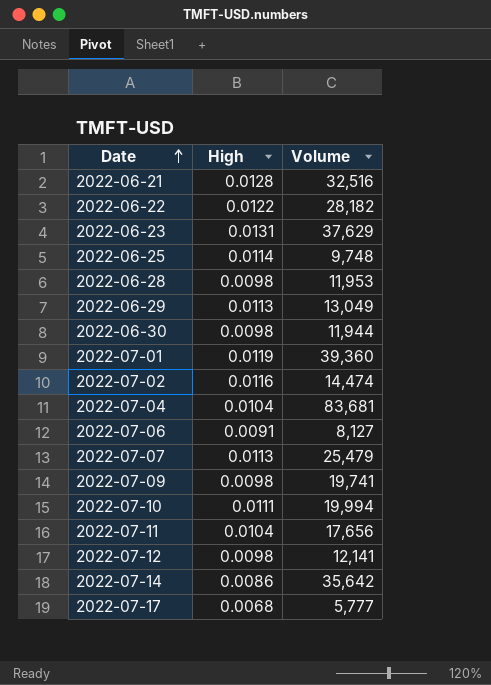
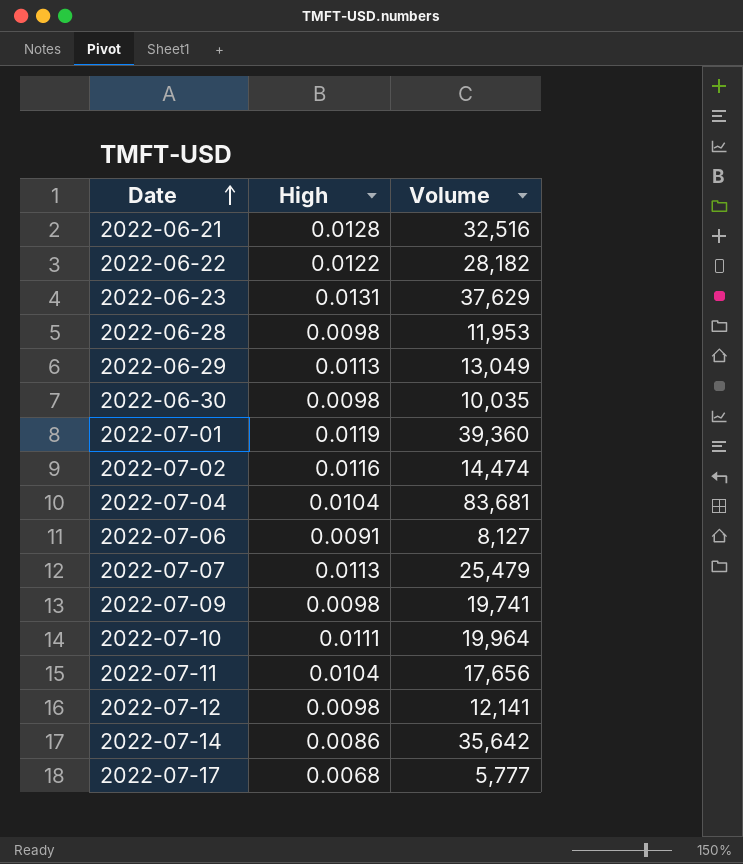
row 2022-06-25: 0.0114 | 9,748 -> none
2022-06-30 | Volume: 11,944 -> 10,035
2022-07-10 | Volume: 19,994 -> 19,964

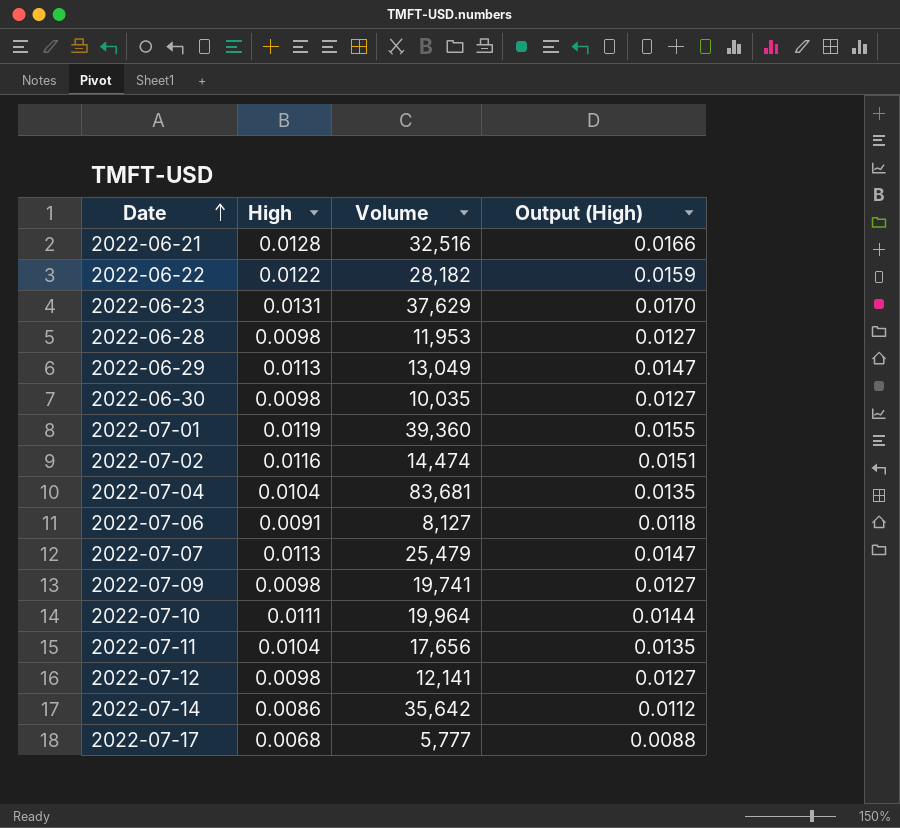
column Output (High) | formula: none -> [High] * 1.3

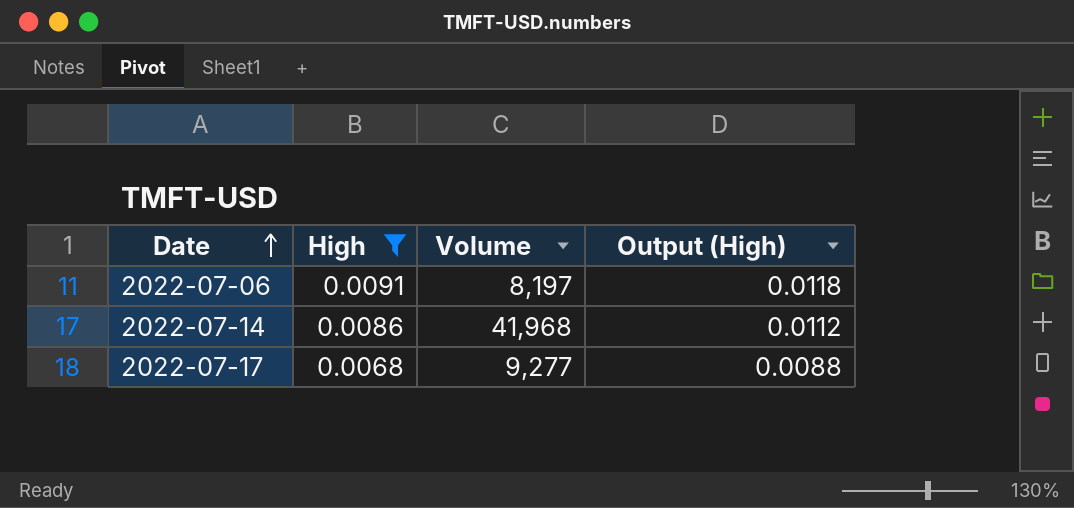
filter: none -> High <= 0.0091
2022-07-06 | Volume: 8,127 -> 8,197
2022-07-14 | Volume: 35,642 -> 41,968
2022-07-17 | Volume: 5,777 -> 9,277

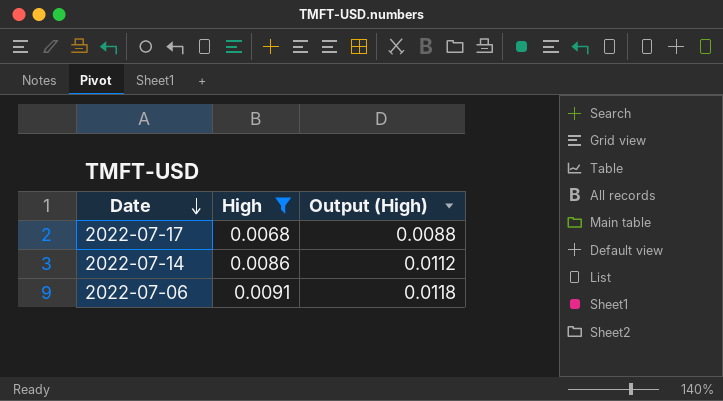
row order: Date ascending -> Date descending
column Volume | position: 3 -> none

